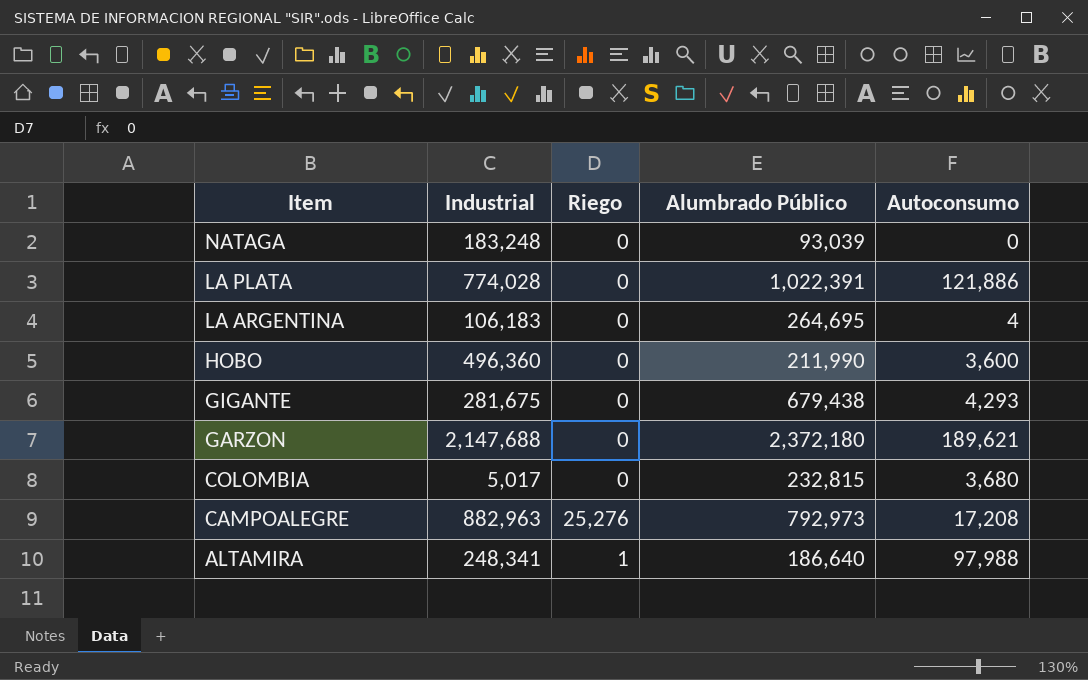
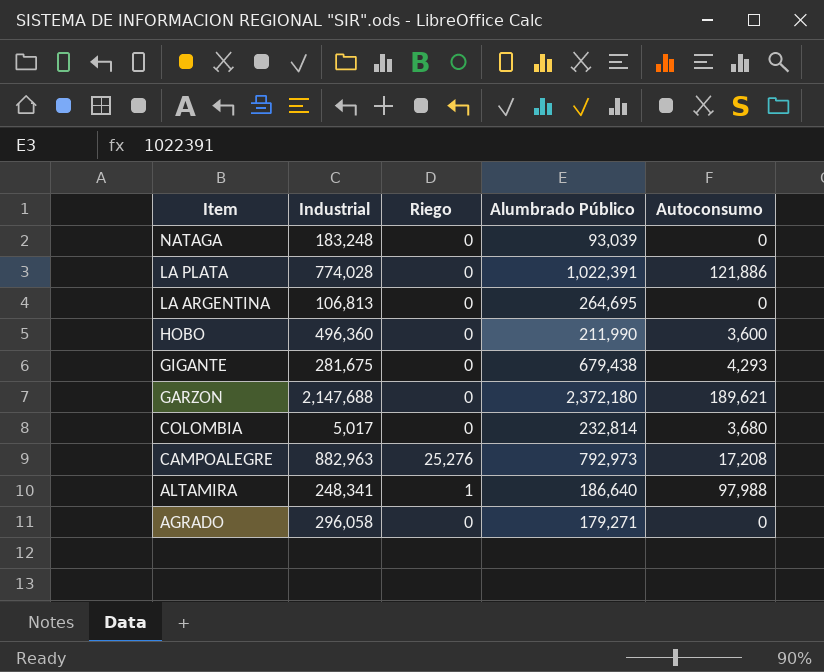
LA ARGENTINA | Industrial: 106,183 -> 106,813
LA ARGENTINA | Autoconsumo: 4 -> 0
COLOMBIA | Alumbrado Público: 232,815 -> 232,814
row AGRADO: none -> 296,058 | 0 | 179,271 | 0

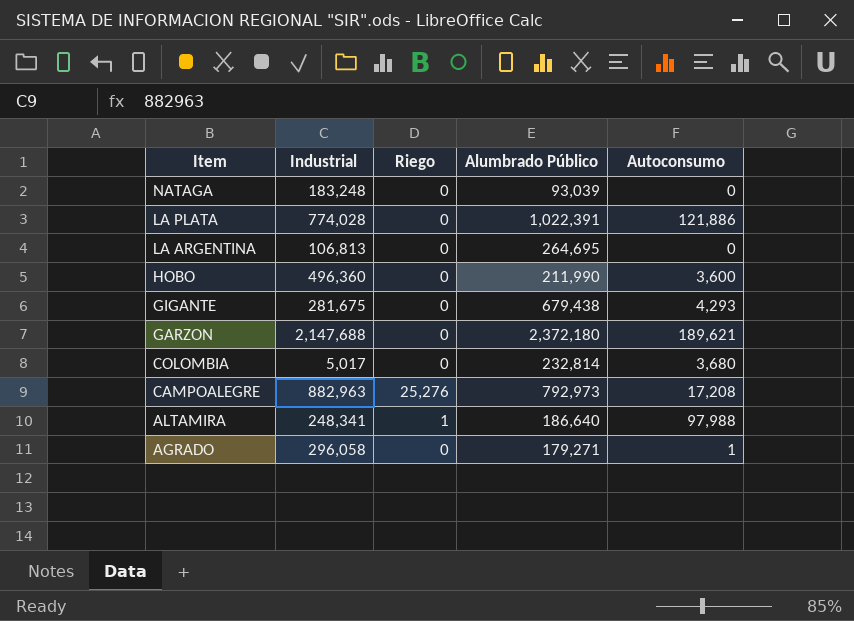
AGRADO | Autoconsumo: 0 -> 1

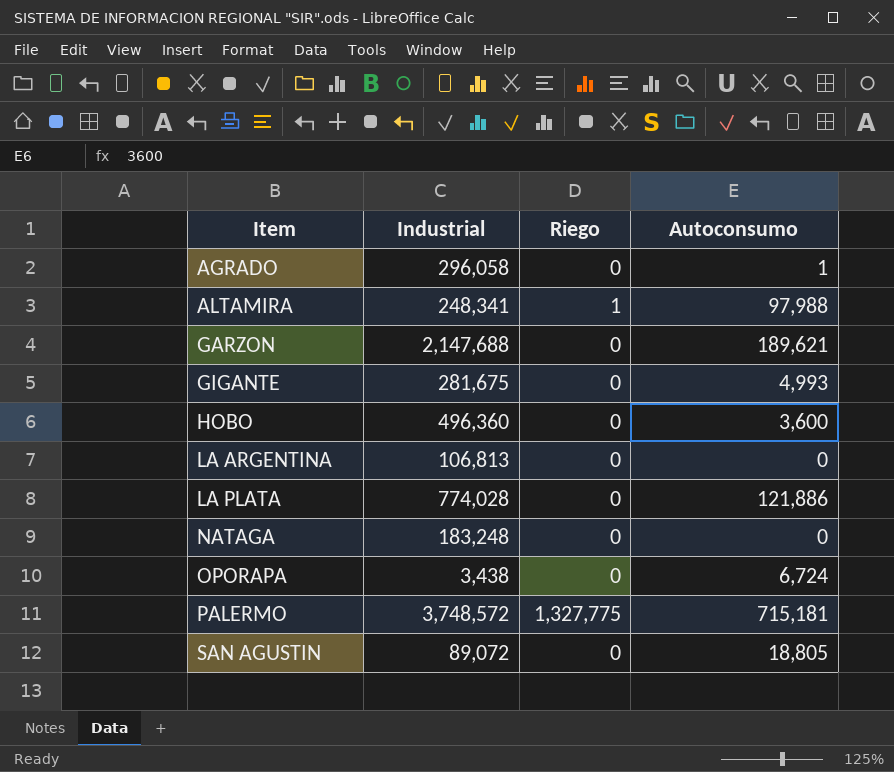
row order: Item descending -> Item ascending
column Alumbrado Público | position: 4 -> none
row COLOMBIA: 5,017 | 0 | 232,814 | 3,680 -> none
row CAMPOALEGRE: 882,963 | 25,276 | 792,973 | 17,208 -> none
GIGANTE | Autoconsumo: 4,293 -> 4,993
row OPORAPA: none -> 3,438 | 0 | 6,724
row PALERMO: none -> 3,748,572 | 1,327,775 | 715,181
row SAN AGUSTIN: none -> 89,072 | 0 | 18,805

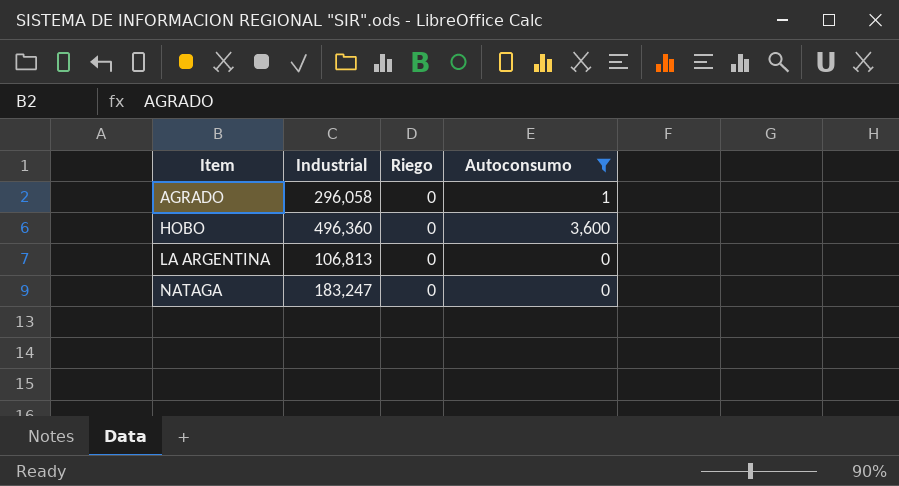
filter: none -> Autoconsumo <= 3,600
NATAGA | Industrial: 183,248 -> 183,247

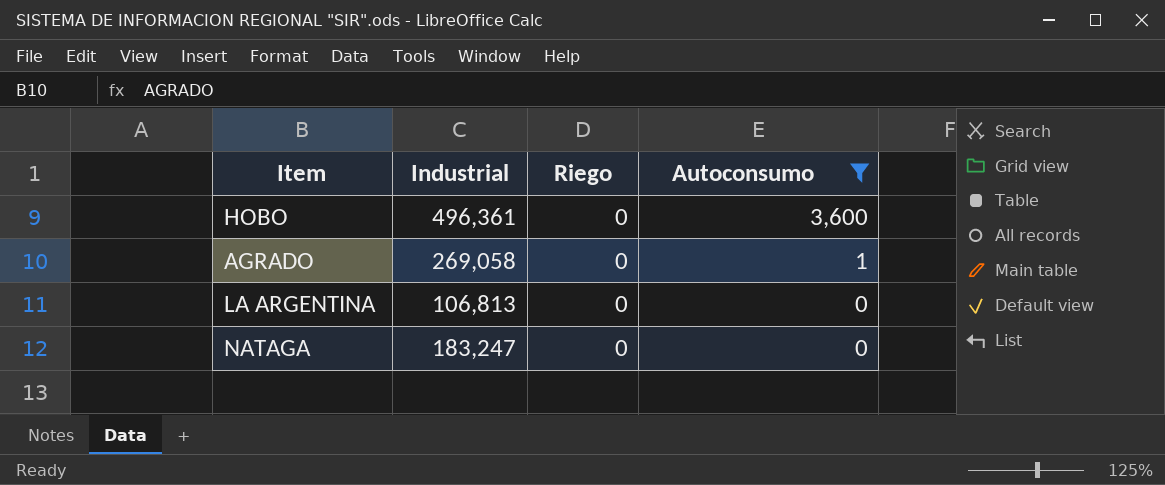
row order: Item ascending -> Autoconsumo descending
HOBO | Industrial: 496,360 -> 496,361
AGRADO | Industrial: 296,058 -> 269,058

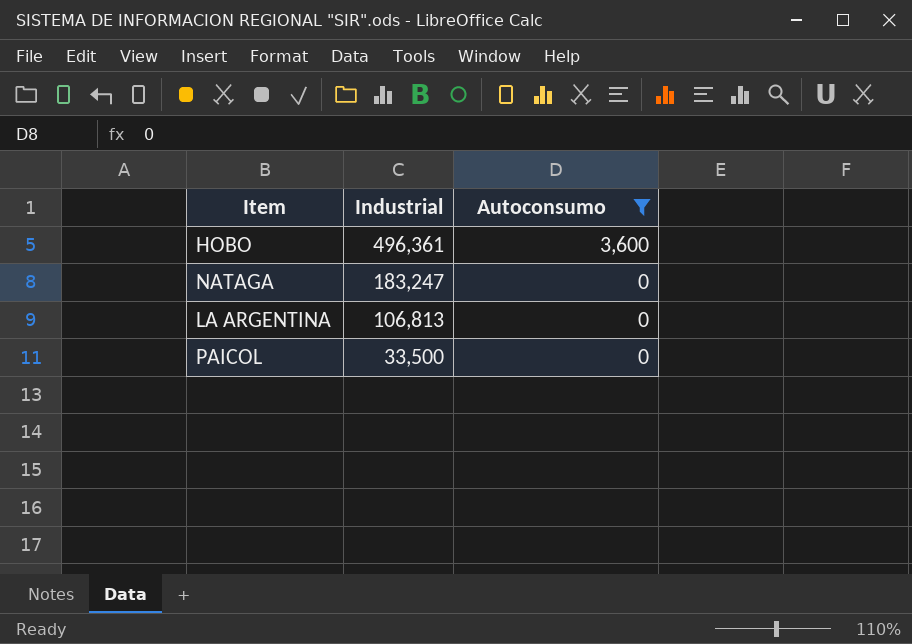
row order: Autoconsumo descending -> Industrial descending
column Riego | position: 3 -> none
row AGRADO: 269,058 | 0 | 1 -> none
row PAICOL: none -> 33,500 | 0

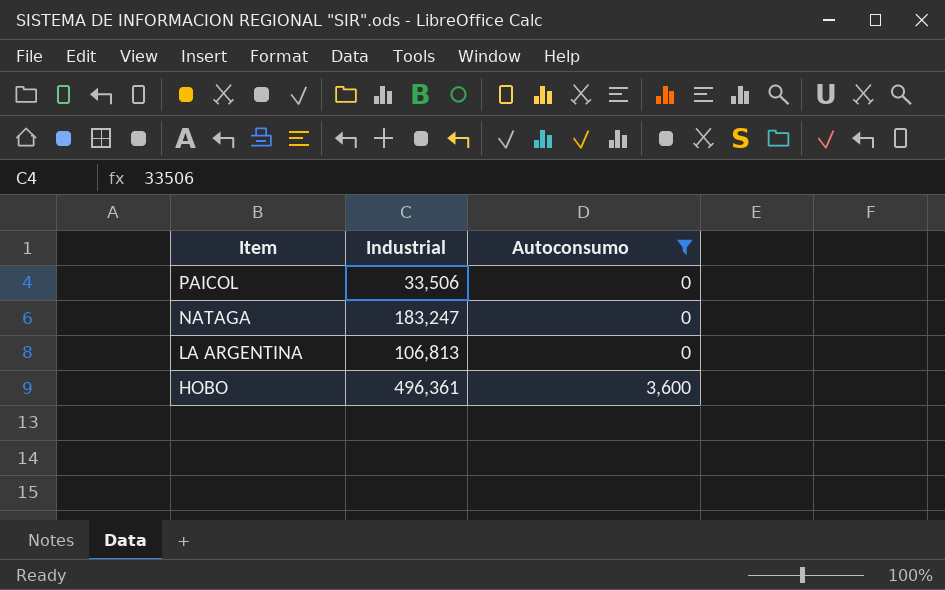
row order: Industrial descending -> Item descending
PAICOL | Industrial: 33,500 -> 33,506

